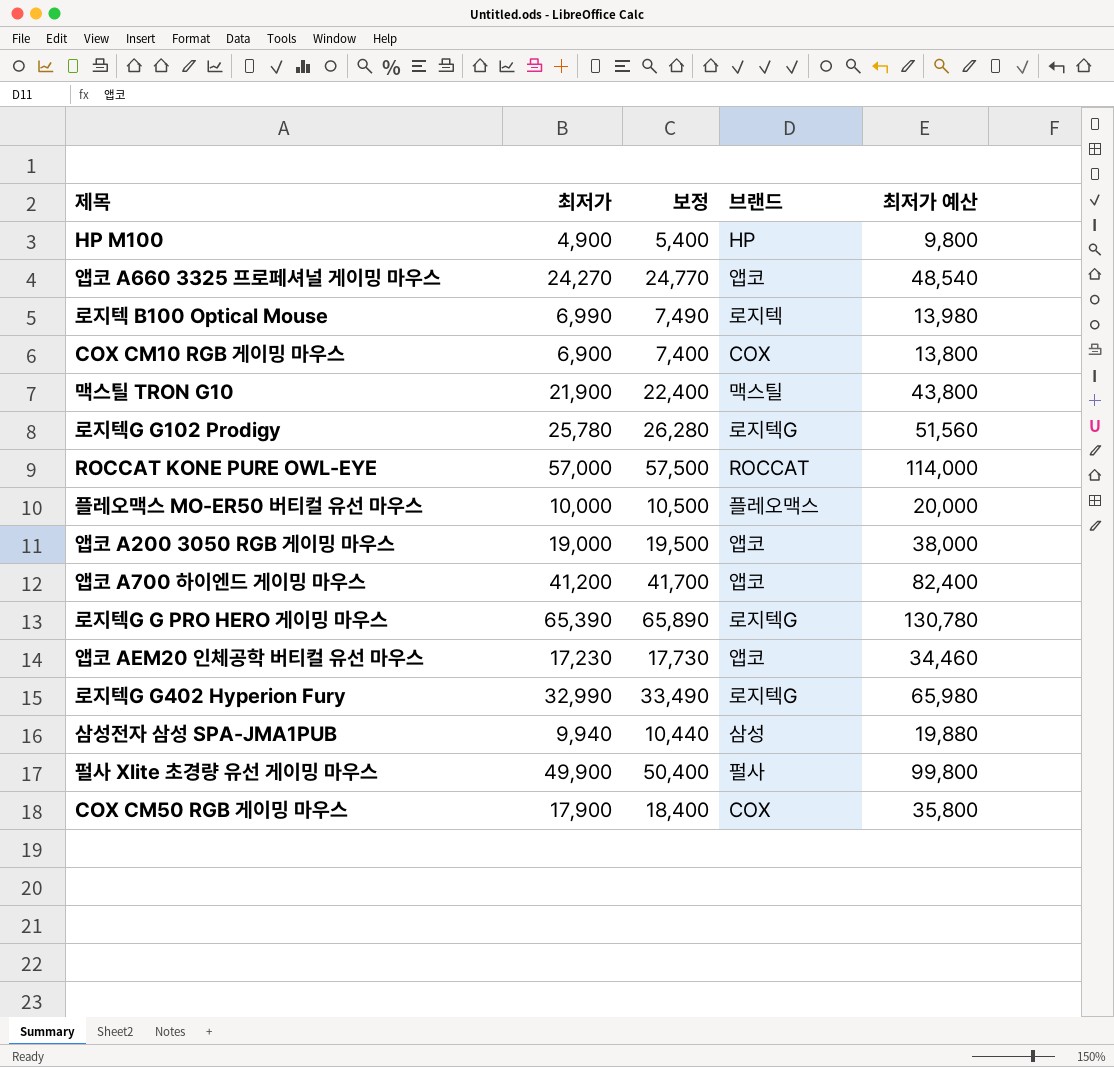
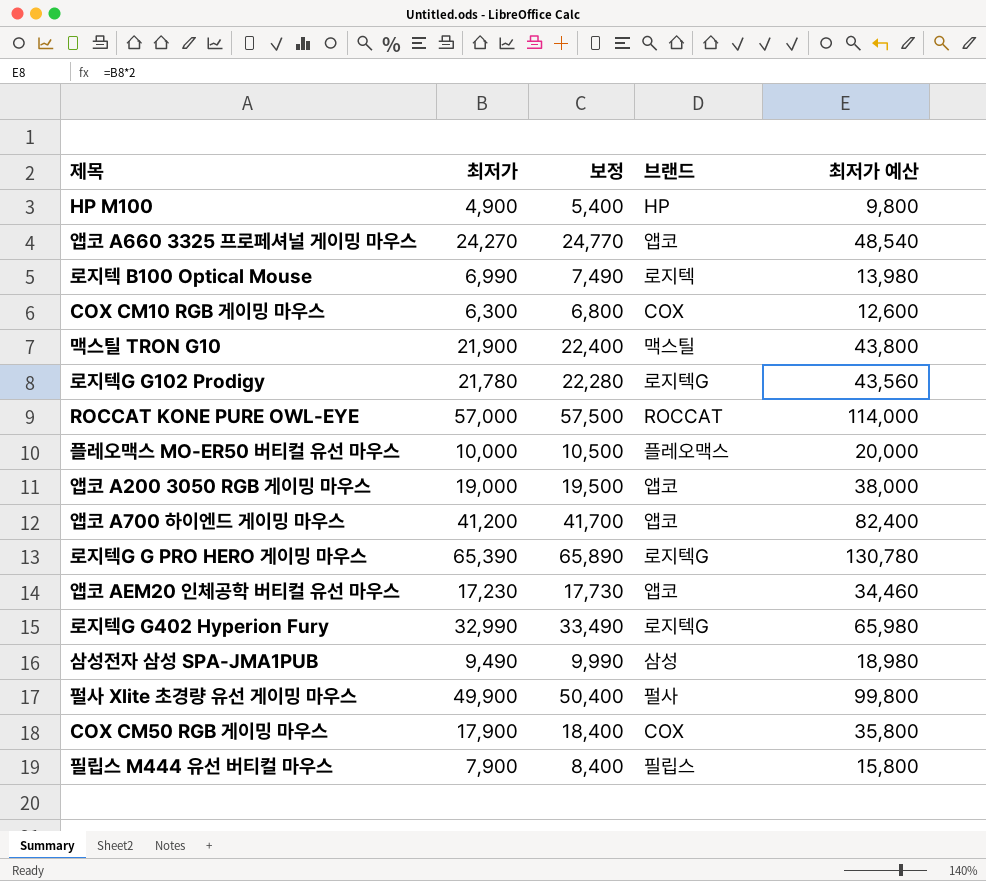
COX CM10 RGB 게이밍 마우스 | 최저가: 6,900 -> 6,300
COX CM10 RGB 게이밍 마우스 | 보정: 7,400 -> 6,800
COX CM10 RGB 게이밍 마우스 | 최저가 예산: 13,800 -> 12,600
로지텍G G102 Prodigy | 최저가: 25,780 -> 21,780
로지텍G G102 Prodigy | 보정: 26,280 -> 22,280
로지텍G G102 Prodigy | 최저가 예산: 51,560 -> 43,560
삼성전자 삼성 SPA-JMA1PUB | 최저가: 9,940 -> 9,490
삼성전자 삼성 SPA-JMA1PUB | 보정: 10,440 -> 9,990
삼성전자 삼성 SPA-JMA1PUB | 최저가 예산: 19,880 -> 18,980
row 필립스 M444 유선 버티컬 마우스: none -> 7,900 | 8,400 | 필립스 | 15,800

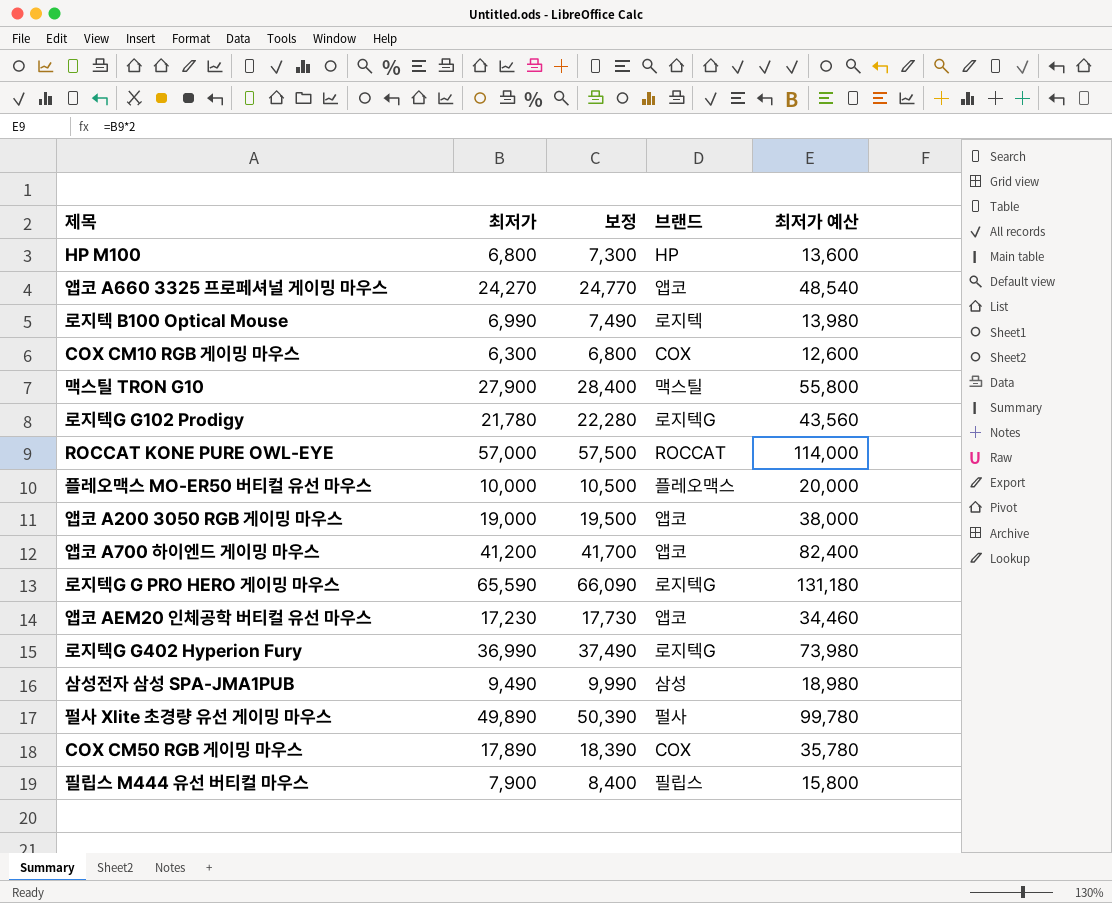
HP M100 | 최저가: 4,900 -> 6,800
HP M100 | 보정: 5,400 -> 7,300
HP M100 | 최저가 예산: 9,800 -> 13,600
맥스틸 TRON G10 | 최저가: 21,900 -> 27,900
맥스틸 TRON G10 | 보정: 22,400 -> 28,400
맥스틸 TRON G10 | 최저가 예산: 43,800 -> 55,800
로지텍G G PRO HERO 게이밍 마우스 | 최저가: 65,390 -> 65,590
로지텍G G PRO HERO 게이밍 마우스 | 보정: 65,890 -> 66,090
로지텍G G PRO HERO 게이밍 마우스 | 최저가 예산: 130,780 -> 131,180
로지텍G G402 Hyperion Fury | 최저가: 32,990 -> 36,990
로지텍G G402 Hyperion Fury | 보정: 33,490 -> 37,490
로지텍G G402 Hyperion Fury | 최저가 예산: 65,980 -> 73,980
펄사 Xlite 초경량 유선 게이밍 마우스 | 최저가: 49,900 -> 49,890
펄사 Xlite 초경량 유선 게이밍 마우스 | 보정: 50,400 -> 50,390
펄사 Xlite 초경량 유선 게이밍 마우스 | 최저가 예산: 99,800 -> 99,780
COX CM50 RGB 게이밍 마우스 | 최저가: 17,900 -> 17,890
COX CM50 RGB 게이밍 마우스 | 보정: 18,400 -> 18,390
COX CM50 RGB 게이밍 마우스 | 최저가 예산: 35,800 -> 35,780

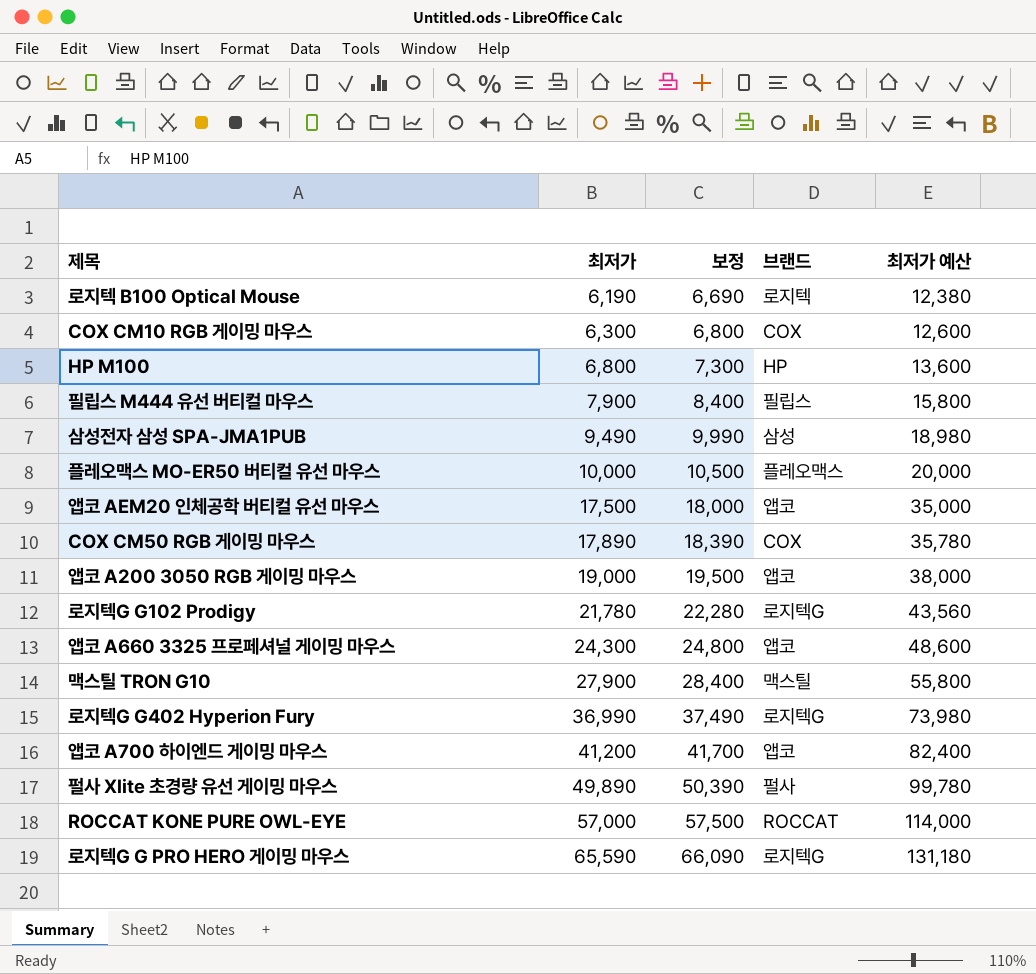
row order: none -> 최저가 ascending
로지텍 B100 Optical Mouse | 최저가: 6,990 -> 6,190
로지텍 B100 Optical Mouse | 보정: 7,490 -> 6,690
로지텍 B100 Optical Mouse | 최저가 예산: 13,980 -> 12,380
앱코 AEM20 인체공학 버티컬 유선 마우스 | 최저가: 17,230 -> 17,500
앱코 AEM20 인체공학 버티컬 유선 마우스 | 보정: 17,730 -> 18,000
앱코 AEM20 인체공학 버티컬 유선 마우스 | 최저가 예산: 34,460 -> 35,000
앱코 A660 3325 프로페셔널 게이밍 마우스 | 최저가: 24,270 -> 24,300
앱코 A660 3325 프로페셔널 게이밍 마우스 | 보정: 24,770 -> 24,800
앱코 A660 3325 프로페셔널 게이밍 마우스 | 최저가 예산: 48,540 -> 48,600

